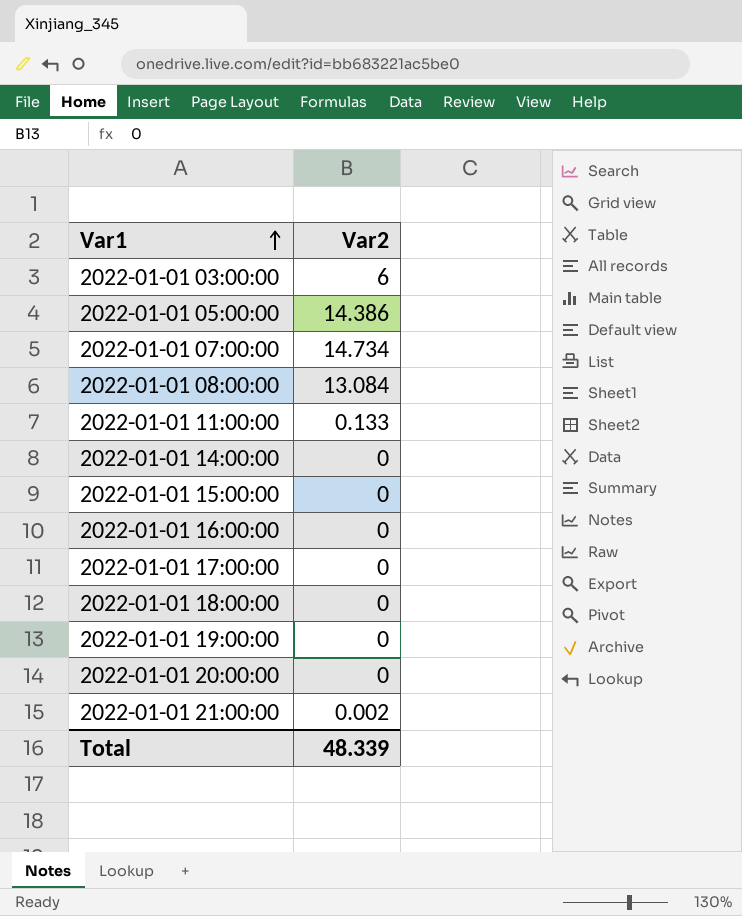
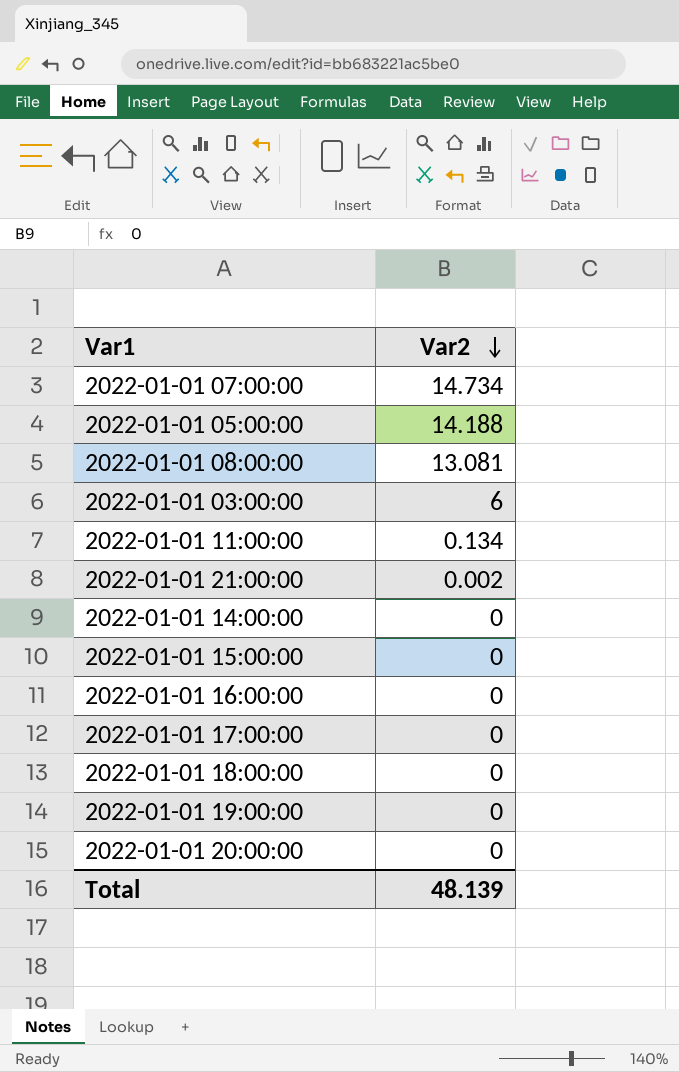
row order: Var1 ascending -> Var2 descending
2022-01-01 05:00:00 | Var2: 14.386 -> 14.188
2022-01-01 08:00:00 | Var2: 13.084 -> 13.081
2022-01-01 11:00:00 | Var2: 0.133 -> 0.134
Total | Var2: 48.339 -> 48.139

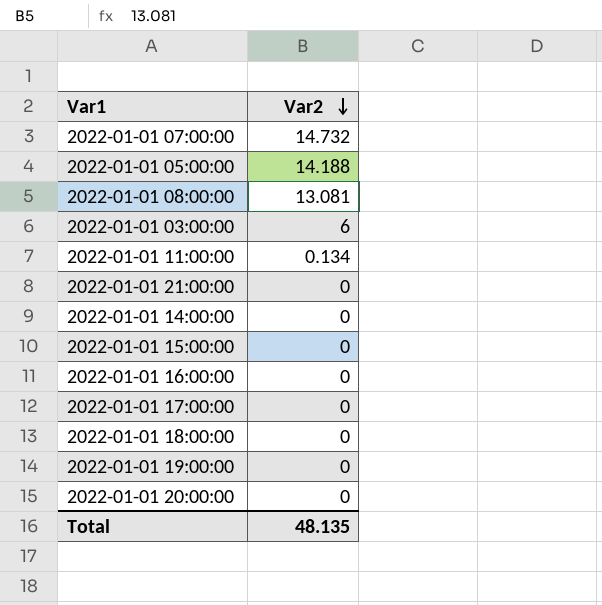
2022-01-01 07:00:00 | Var2: 14.734 -> 14.732
2022-01-01 21:00:00 | Var2: 0.002 -> 0
Total | Var2: 48.139 -> 48.135

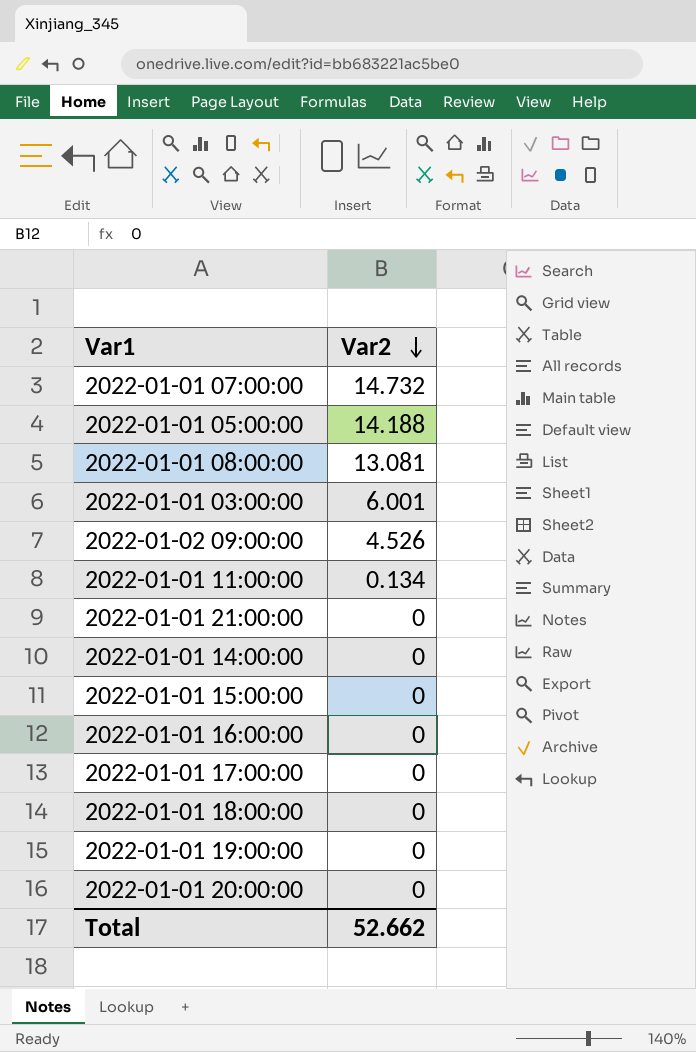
2022-01-01 03:00:00 | Var2: 6 -> 6.001
row 2022-01-02 09:00:00: none -> 4.526
Total | Var2: 48.135 -> 52.662

